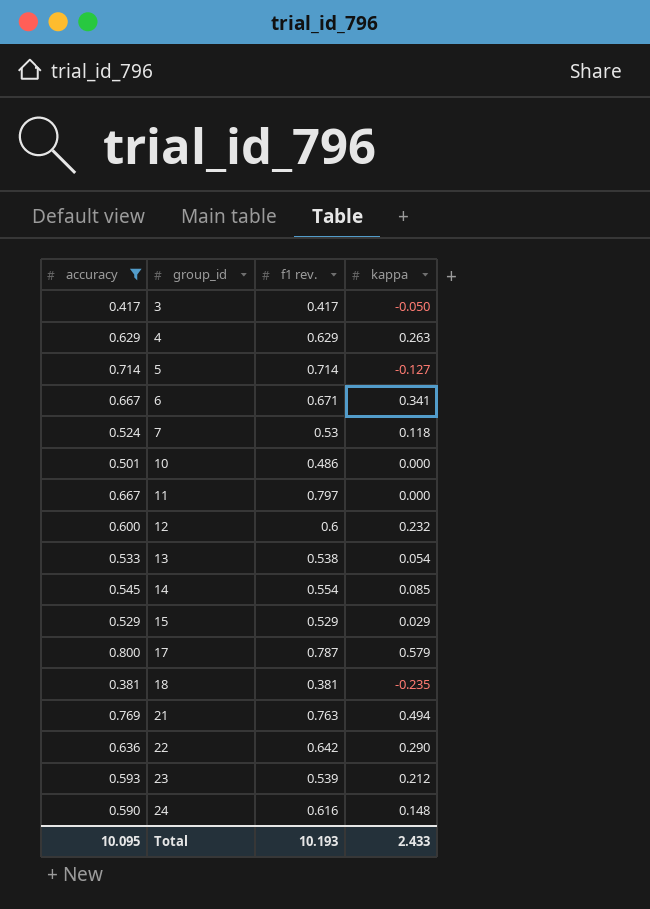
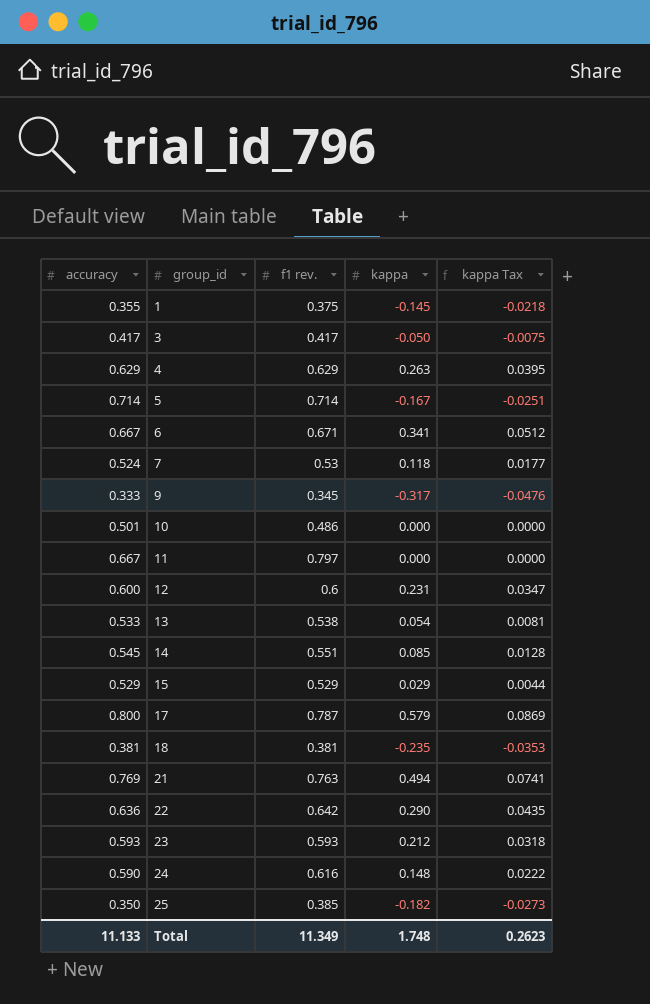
filter: accuracy >= 0.381 -> none
column kappa Tax | formula: none -> [kappa] * 0.15
5 | kappa: -0.127 -> -0.167
12 | kappa: 0.232 -> 0.231
14 | f1 rev.: 0.554 -> 0.551
23 | f1 rev.: 0.539 -> 0.593
Total | accuracy: 10.095 -> 11.133
Total | f1 rev.: 10.193 -> 11.349
Total | kappa: 2.433 -> 1.748

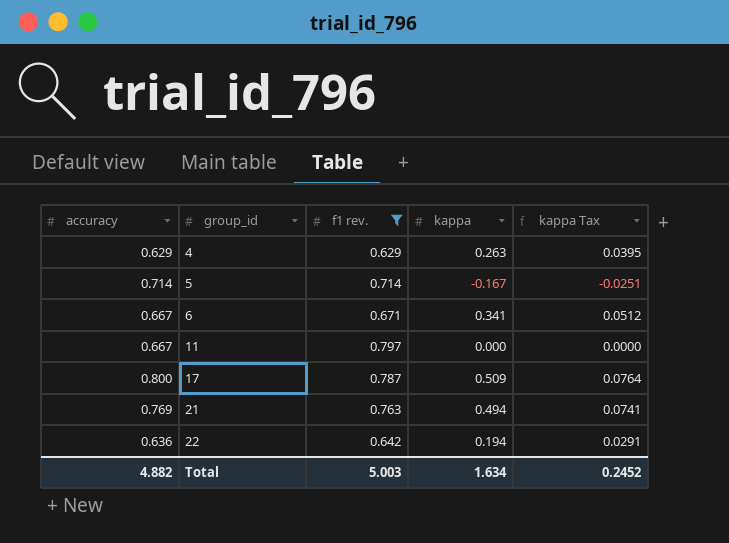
filter: none -> f1 rev. >= 0.629
17 | kappa: 0.579 -> 0.509
17 | kappa Tax: 0.0869 -> 0.0764
22 | kappa: 0.290 -> 0.194
22 | kappa Tax: 0.0435 -> 0.0291
Total | accuracy: 11.133 -> 4.882
Total | f1 rev.: 11.349 -> 5.003
Total | kappa: 1.748 -> 1.634
Total | kappa Tax: 0.2623 -> 0.2452

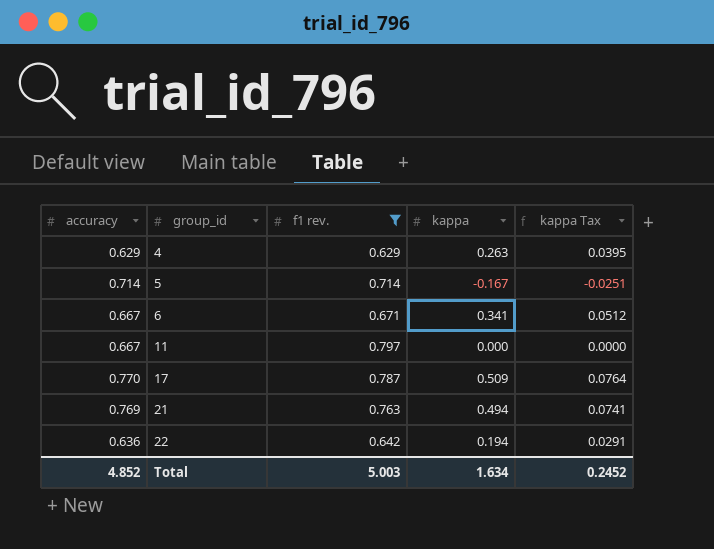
17 | accuracy: 0.800 -> 0.770
Total | accuracy: 4.882 -> 4.852

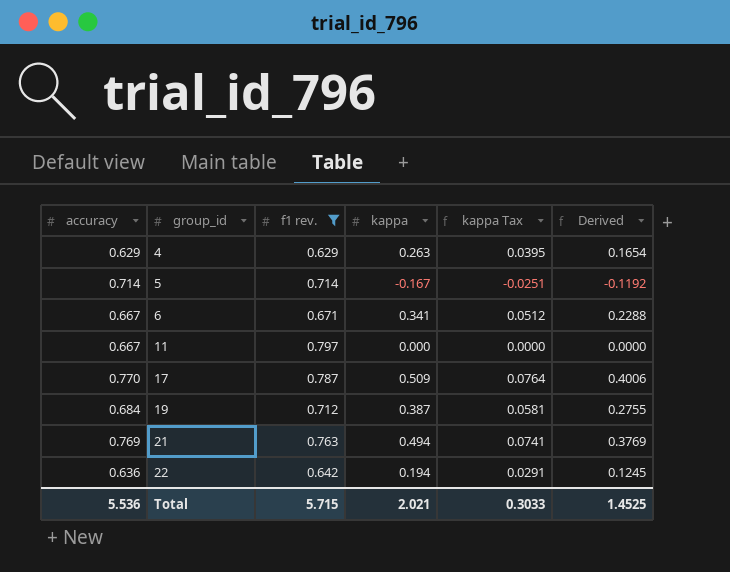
column Derived | formula: none -> [f1 rev.] * [kappa]
row 19: none -> 0.684 | 0.712 | 0.387 | 0.0581 | 0.2755
Total | accuracy: 4.852 -> 5.536
Total | f1 rev.: 5.003 -> 5.715
Total | kappa: 1.634 -> 2.021
Total | kappa Tax: 0.2452 -> 0.3033

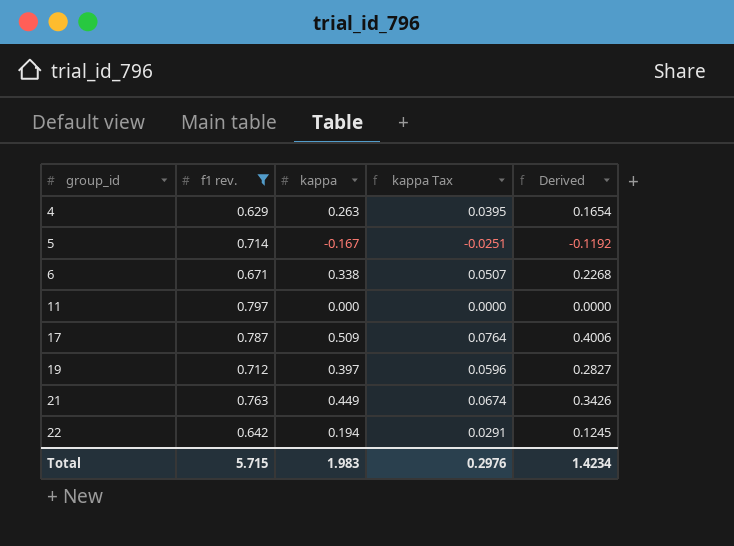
column accuracy | position: 1 -> none
6 | kappa: 0.341 -> 0.338
6 | kappa Tax: 0.0512 -> 0.0507
6 | Derived: 0.2288 -> 0.2268
19 | kappa: 0.387 -> 0.397
19 | kappa Tax: 0.0581 -> 0.0596
19 | Derived: 0.2755 -> 0.2827
21 | kappa: 0.494 -> 0.449
21 | kappa Tax: 0.0741 -> 0.0674
21 | Derived: 0.3769 -> 0.3426
Total | kappa: 2.021 -> 1.983
Total | kappa Tax: 0.3033 -> 0.2976
Total | Derived: 1.4525 -> 1.4234

